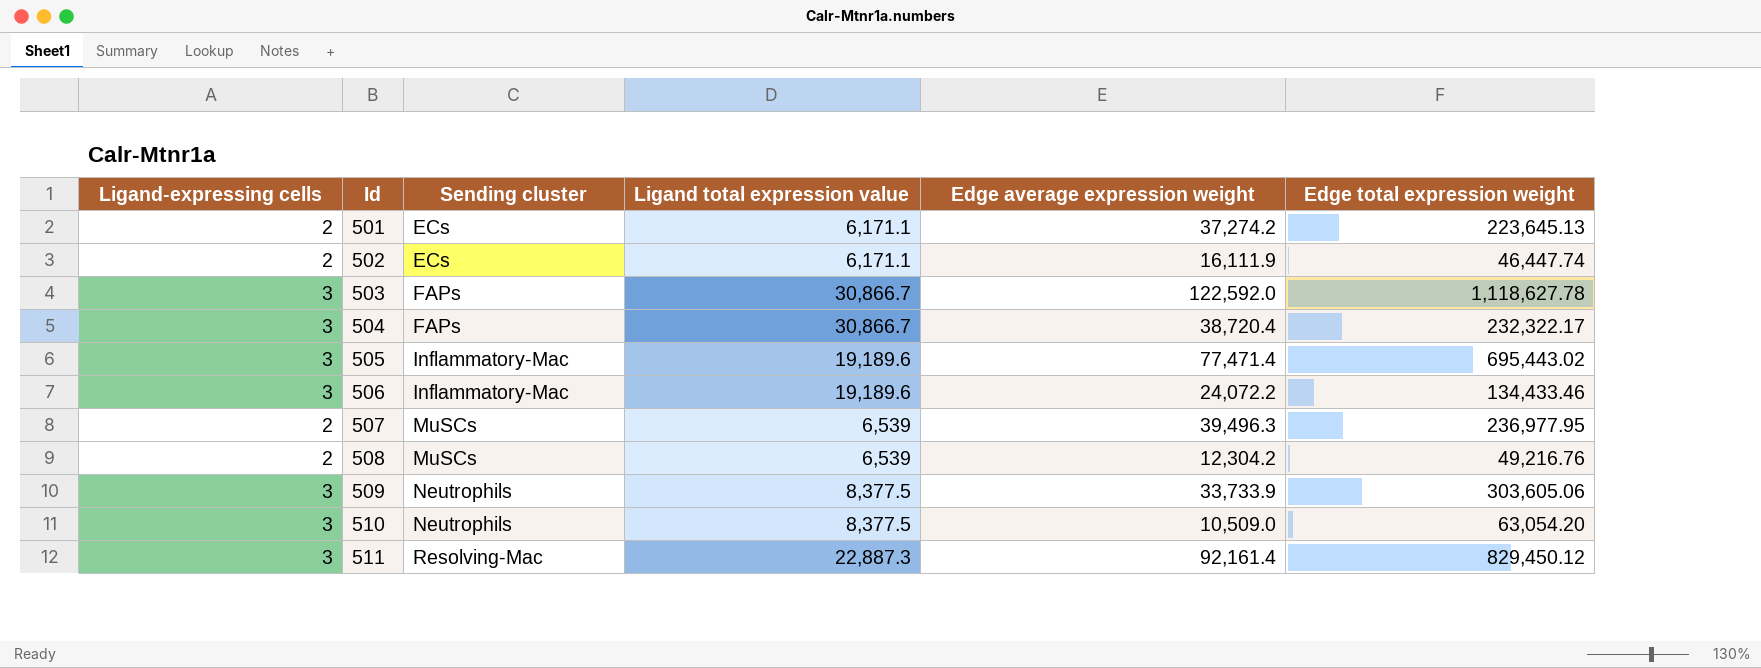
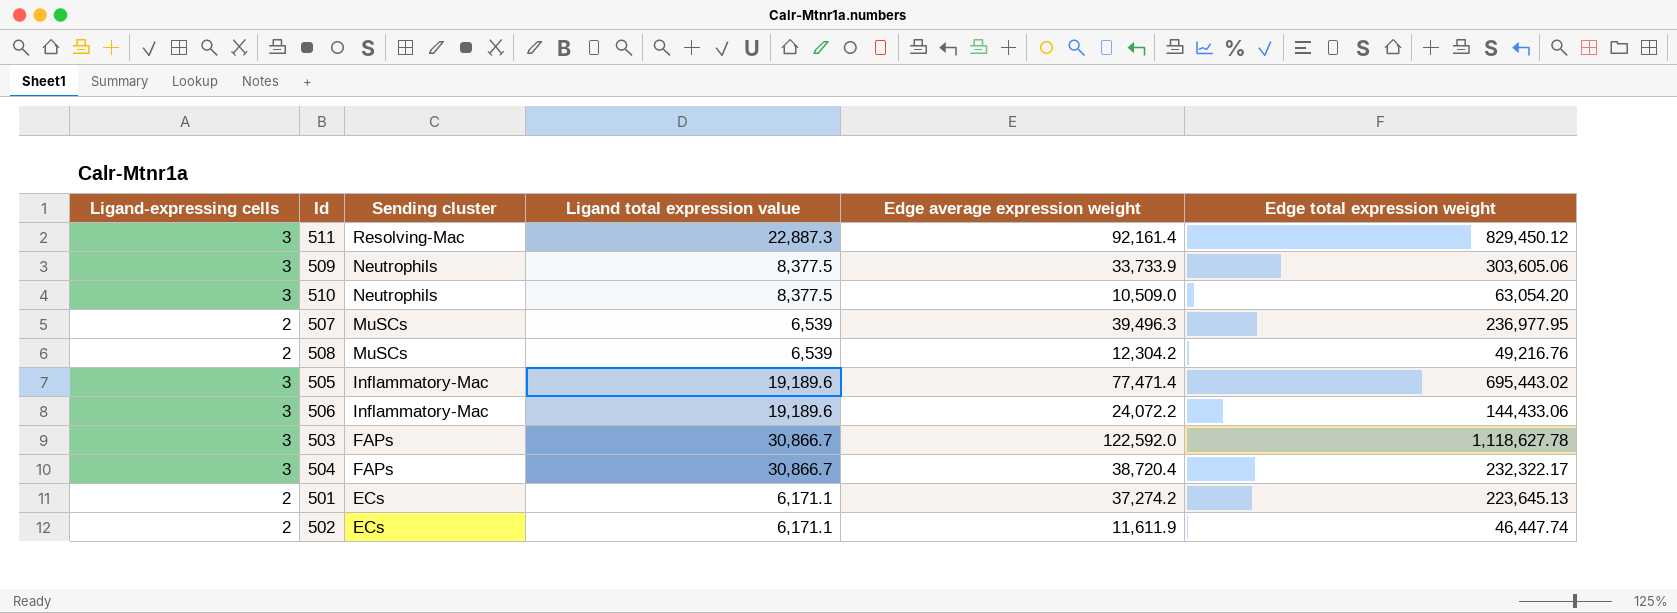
row order: Id ascending -> Sending cluster descending
506 | Edge total expression weight: 134,433.46 -> 144,433.06
502 | Edge average expression weight: 16,111.9 -> 11,611.9

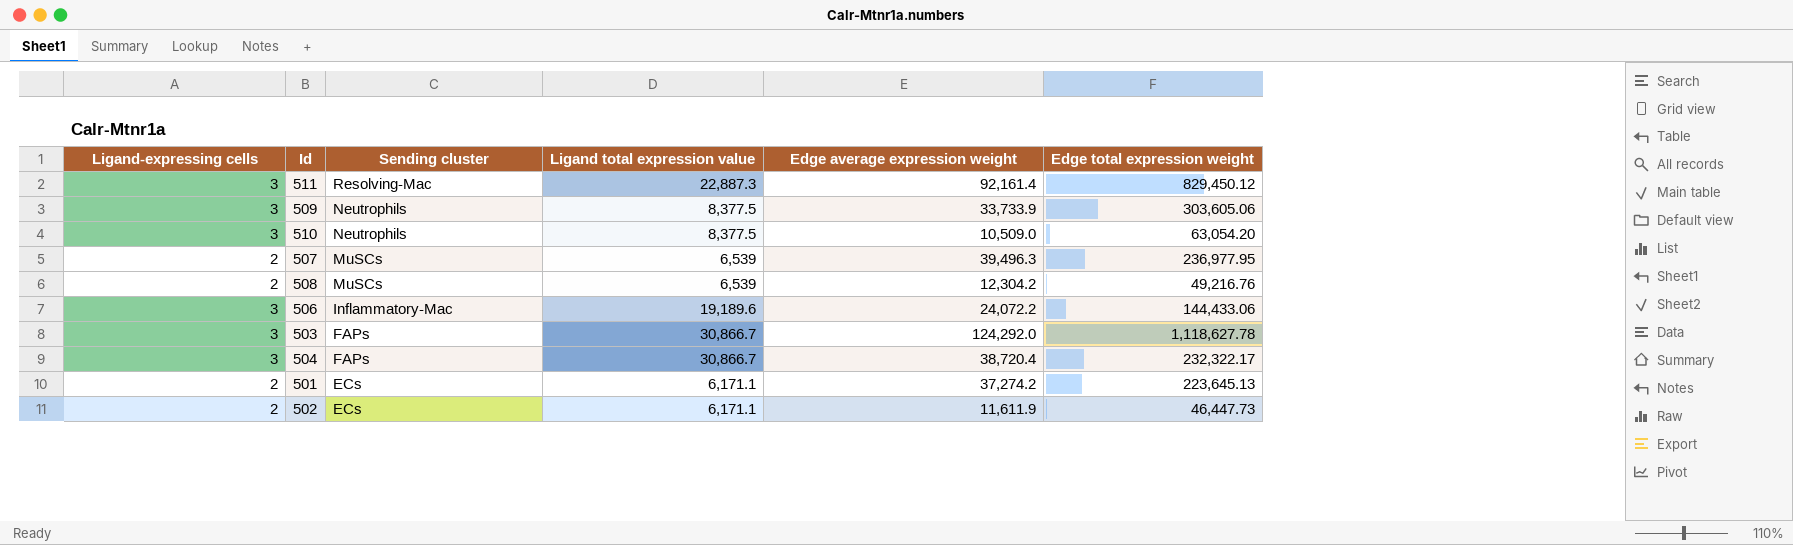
row 505: 3 | Inflammatory-Mac | 19,189.6 | 77,471.4 | 695,443.02 -> none
503 | Edge average expression weight: 122,592.0 -> 124,292.0
502 | Edge total expression weight: 46,447.74 -> 46,447.73

